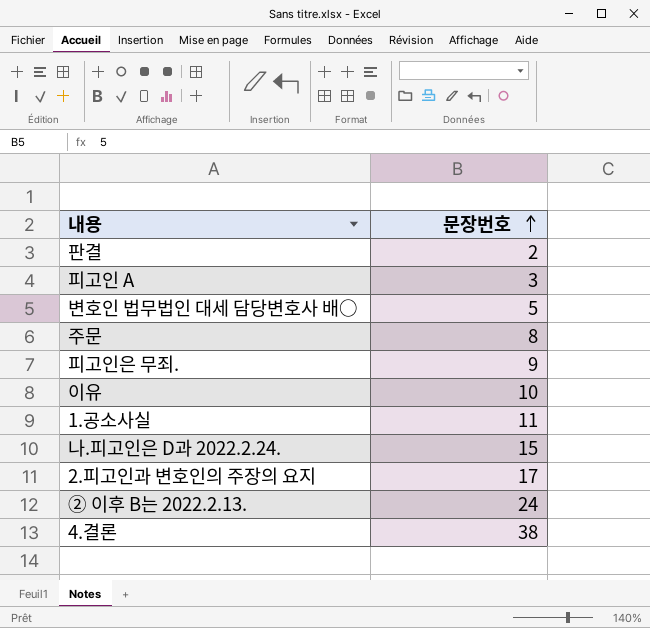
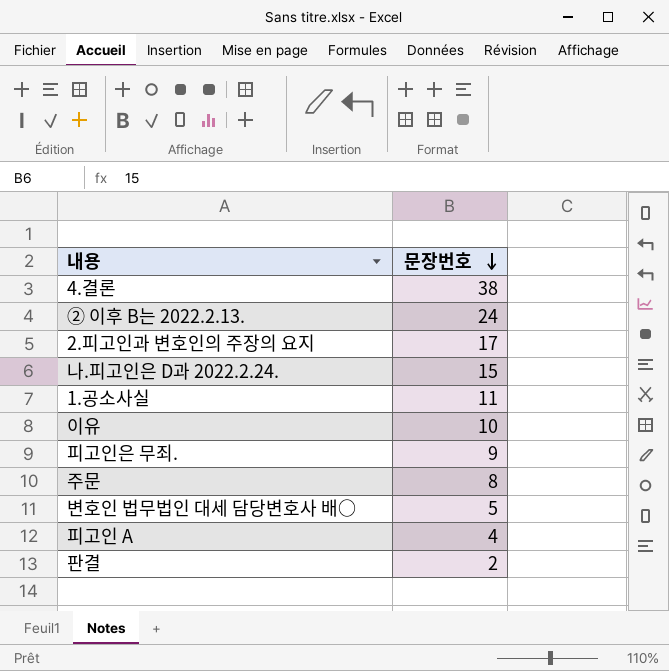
row order: 문장번호 ascending -> 문장번호 descending
피고인 A | 문장번호: 3 -> 4

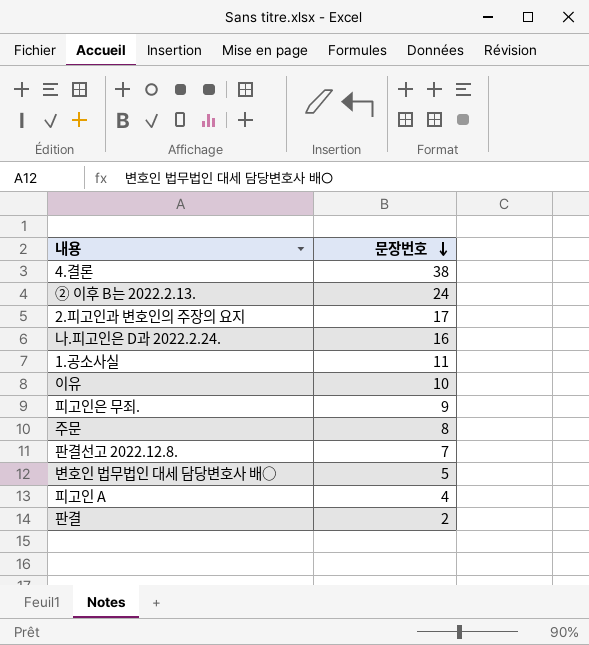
나.피고인은 D과 2022.2.24. | 문장번호: 15 -> 16
row 판결선고 2022.12.8.: none -> 7

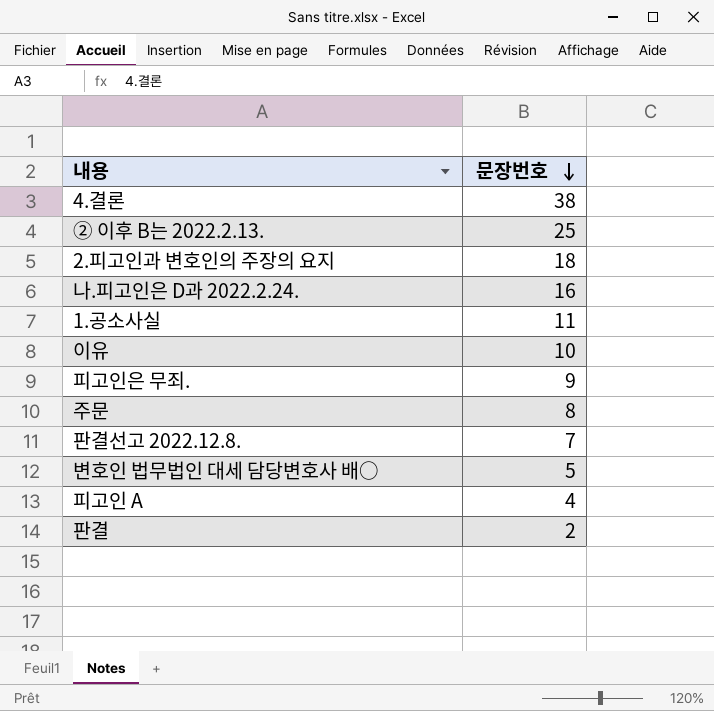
② 이후 B는 2022.2.13. | 문장번호: 24 -> 25
2.피고인과 변호인의 주장의 요지 | 문장번호: 17 -> 18

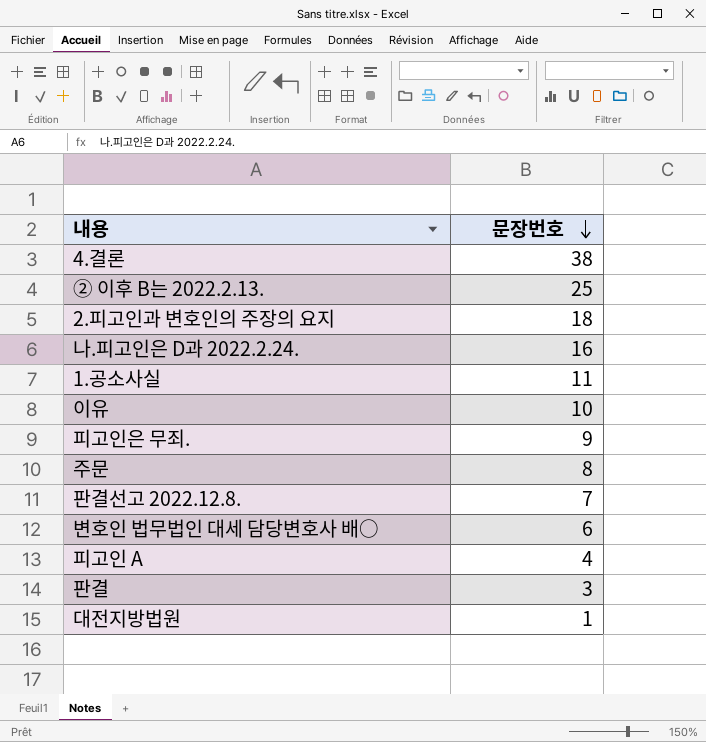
변호인 법무법인 대세 담당변호사 배○ | 문장번호: 5 -> 6
판결 | 문장번호: 2 -> 3
row 대전지방법원: none -> 1

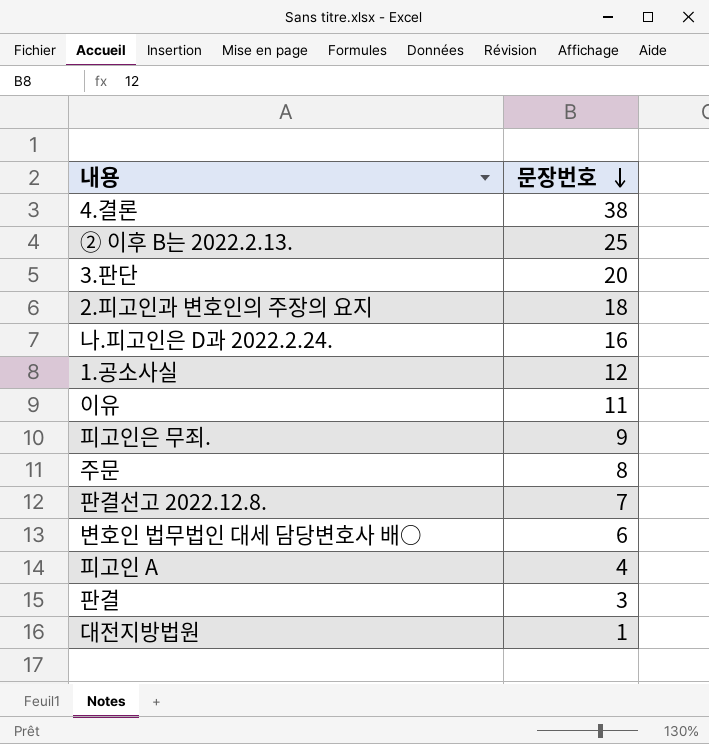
row 3.판단: none -> 20
1.공소사실 | 문장번호: 11 -> 12
이유 | 문장번호: 10 -> 11

